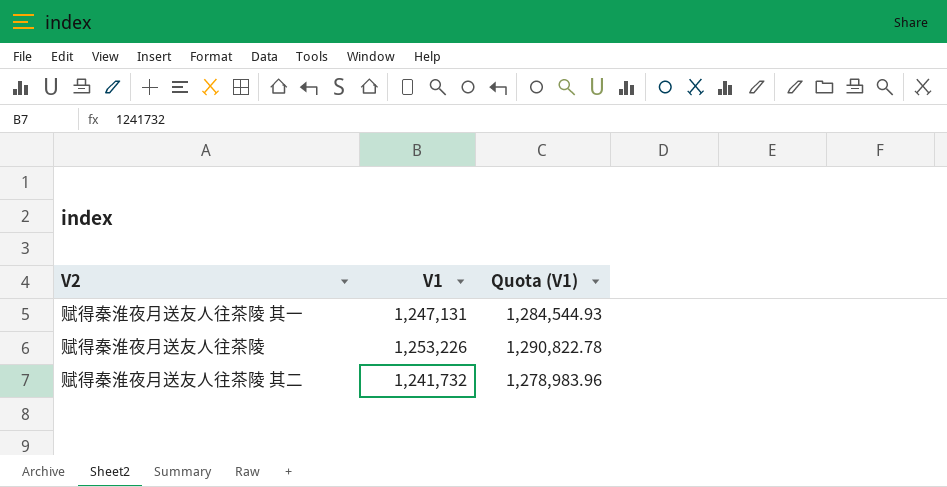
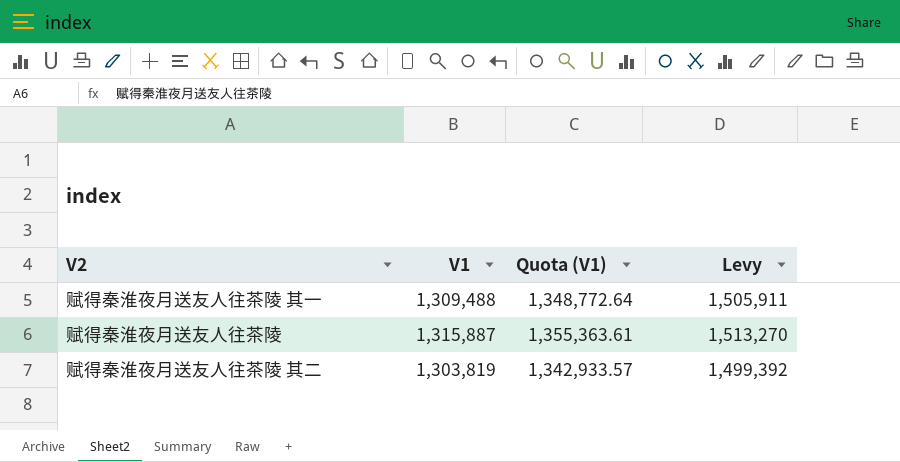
column Levy | formula: none -> [V1] * 1.15
赋得秦淮夜月送友人往茶陵 其一 | V1: 1,247,131 -> 1,309,488
赋得秦淮夜月送友人往茶陵 其一 | Quota (V1): 1,284,544.93 -> 1,348,772.64
赋得秦淮夜月送友人往茶陵 | V1: 1,253,226 -> 1,315,887
赋得秦淮夜月送友人往茶陵 | Quota (V1): 1,290,822.78 -> 1,355,363.61
赋得秦淮夜月送友人往茶陵 其二 | V1: 1,241,732 -> 1,303,819
赋得秦淮夜月送友人往茶陵 其二 | Quota (V1): 1,278,983.96 -> 1,342,933.57

